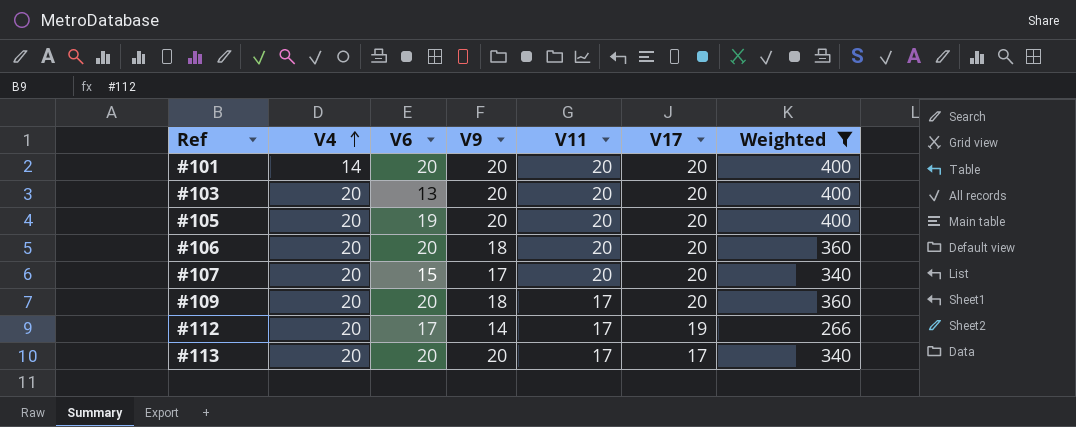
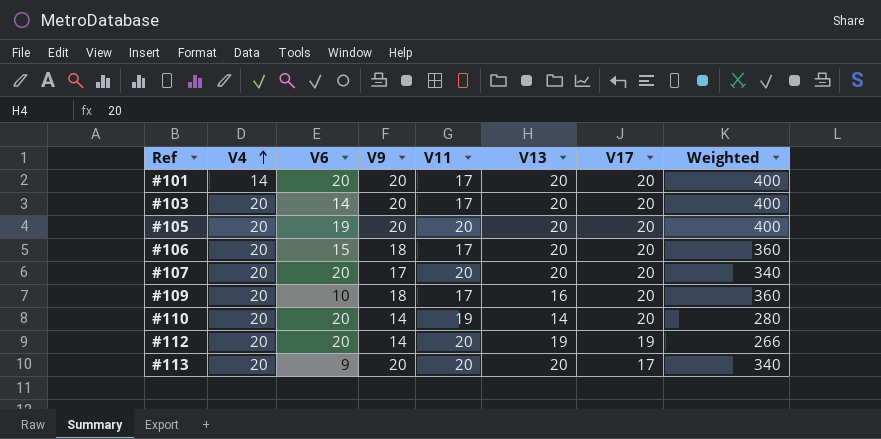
filter: Weighted != 280 -> none
column V13 | position: none -> 6
#101 | V11: 20 -> 17
#103 | V6: 13 -> 14
#103 | V11: 20 -> 17
#106 | V6: 20 -> 15
#106 | V11: 20 -> 17
#107 | V6: 15 -> 20
#109 | V6: 20 -> 10
#112 | V6: 17 -> 20
#112 | V11: 17 -> 20
#113 | V6: 20 -> 9
#113 | V11: 17 -> 20

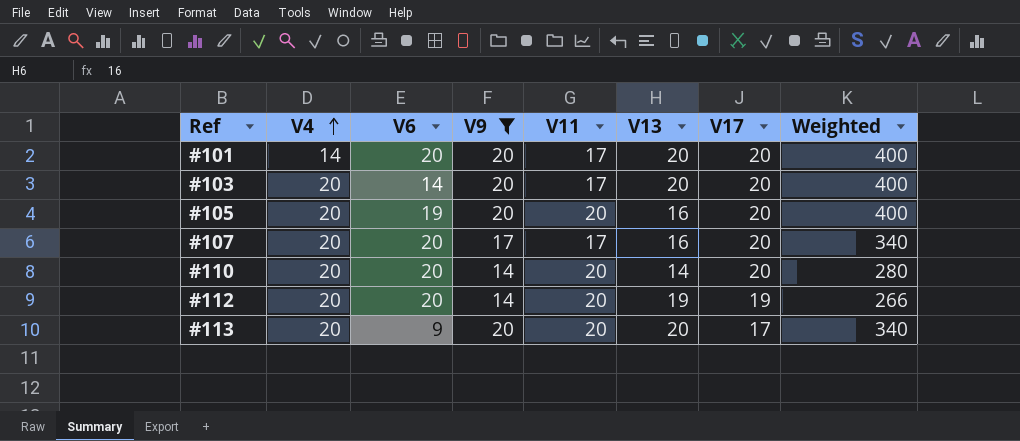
filter: none -> V9 != 18
#105 | V13: 20 -> 16
#107 | V11: 20 -> 17
#107 | V13: 20 -> 16
#110 | V11: 19 -> 20

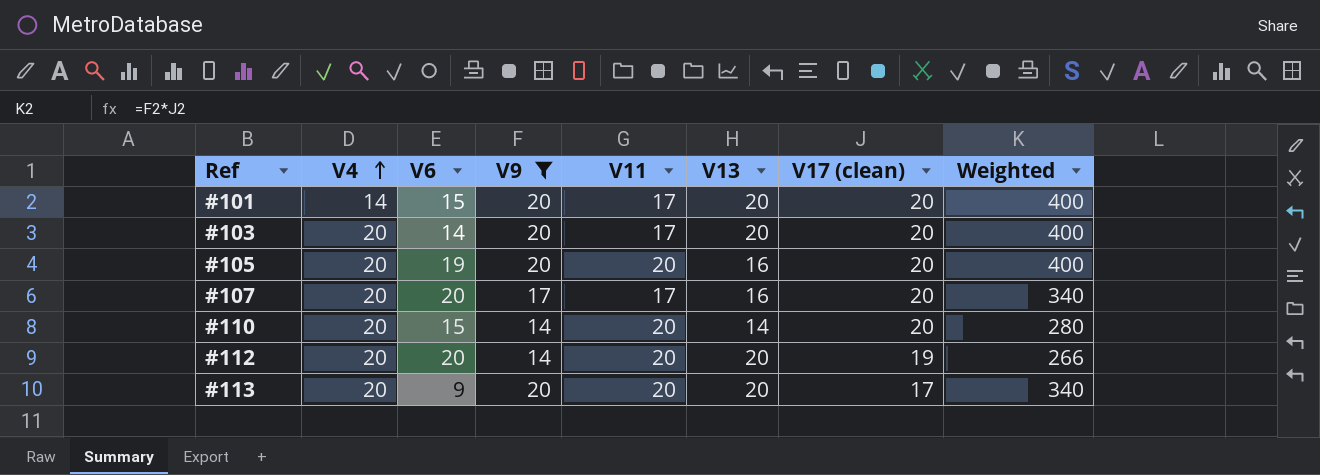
column name: V17 -> V17 (clean)
#101 | V6: 20 -> 15
#110 | V6: 20 -> 15
#112 | V13: 19 -> 20

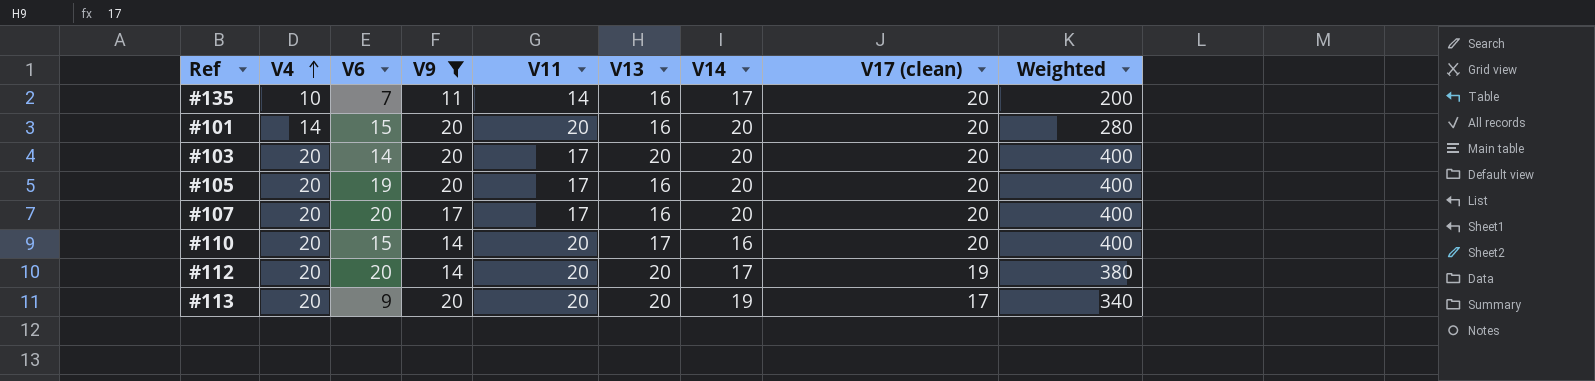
column V14 | position: none -> 7
column Weighted | formula: [V9] * [V17 (clean)] -> [V4] * [V17 (clean)]
row #135: none -> 10 | 7 | 11 | 14 | 16 | 17 | 20 | 200
#101 | V11: 17 -> 20
#101 | V13: 20 -> 16
#105 | V11: 20 -> 17
#110 | V13: 14 -> 17

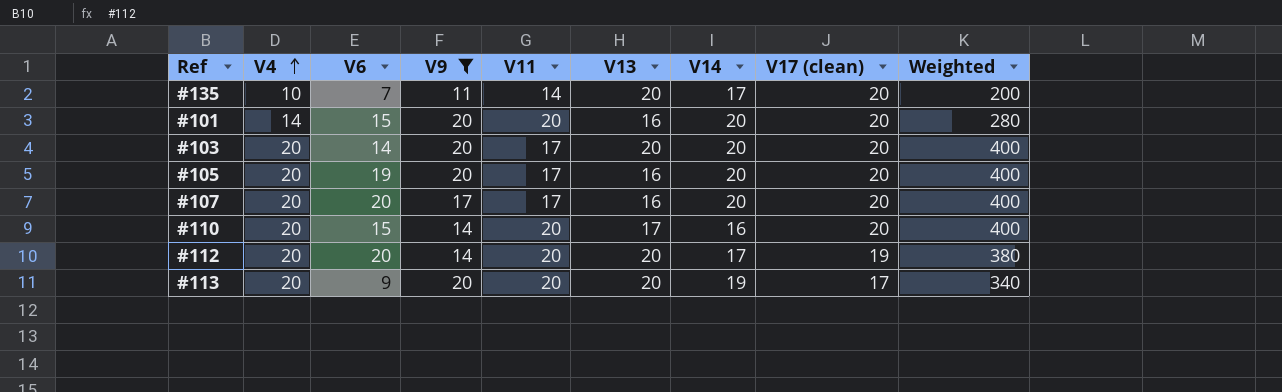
#135 | V13: 16 -> 20

